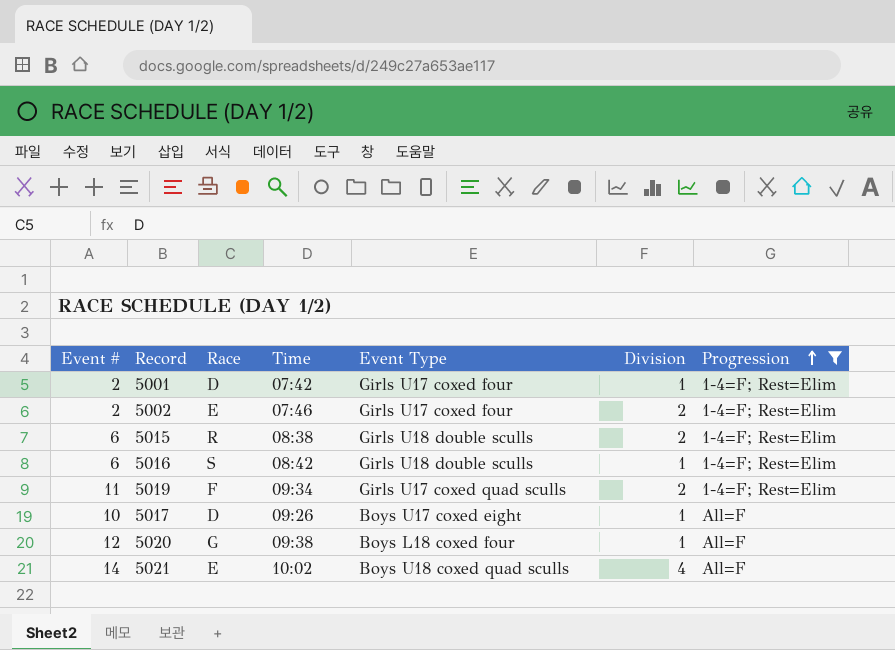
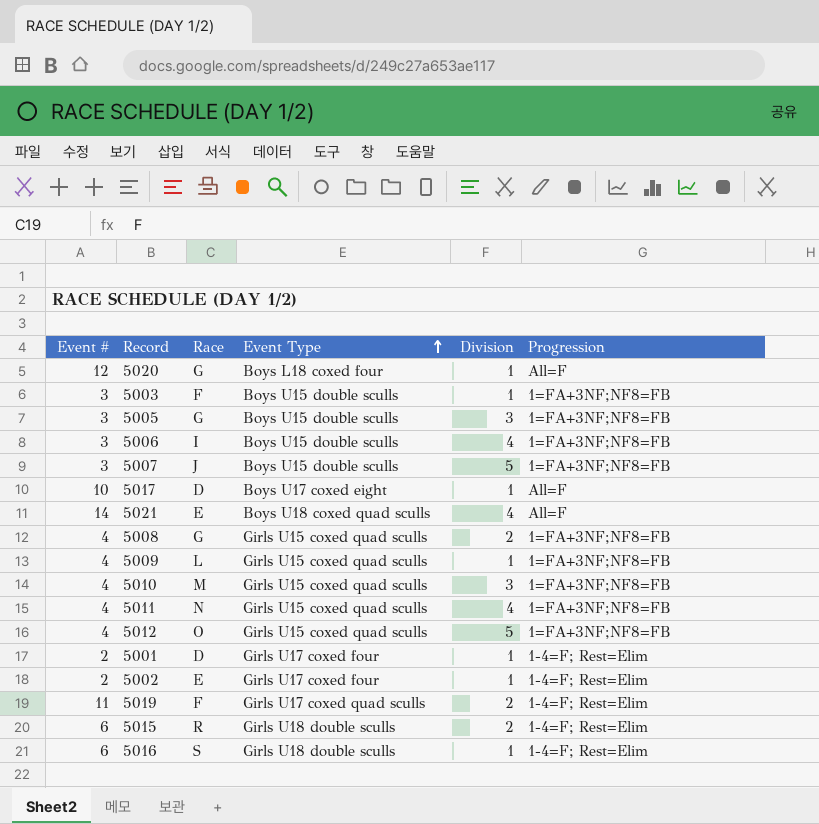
filter: Progression != 1=FA+3NF;NF8=FB -> none
row order: Progression ascending -> Event Type ascending
column Time | position: 4 -> none
5002 | Division: 2 -> 1

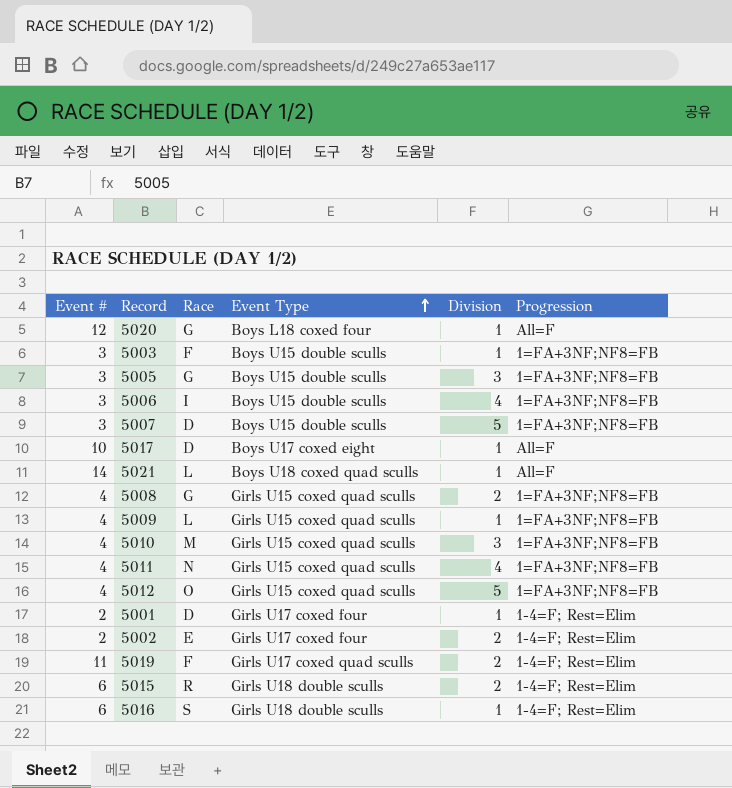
5007 | Race: J -> D
5021 | Race: E -> L
5021 | Division: 4 -> 1
5002 | Division: 1 -> 2

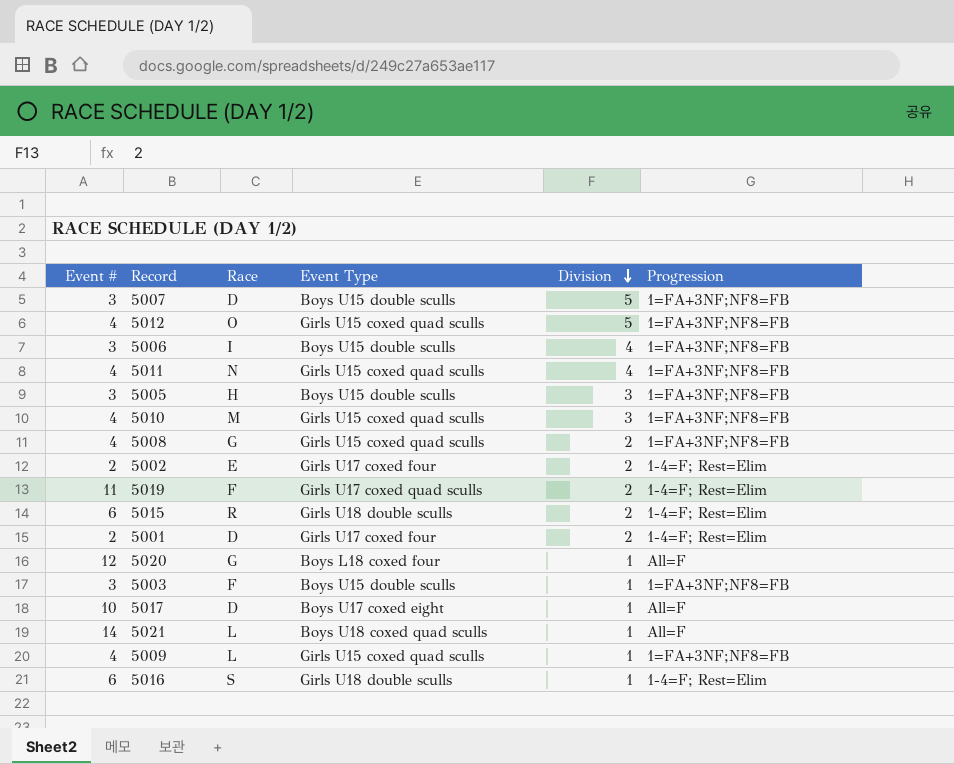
row order: Event Type ascending -> Division descending
5005 | Race: G -> H
5001 | Division: 1 -> 2

